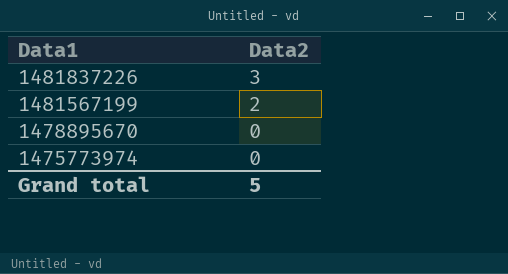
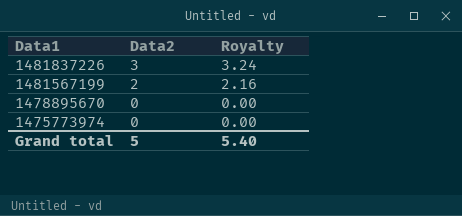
column Royalty | formula: none -> [Data2] * 1.08

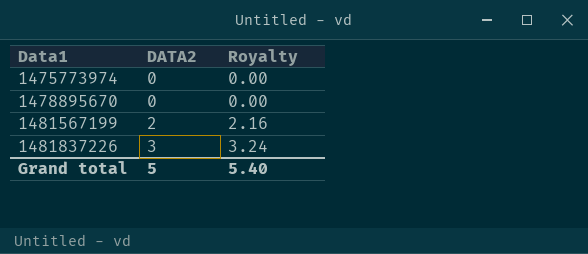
row order: Data1 descending -> Data1 ascending
column name: Data2 -> DATA2

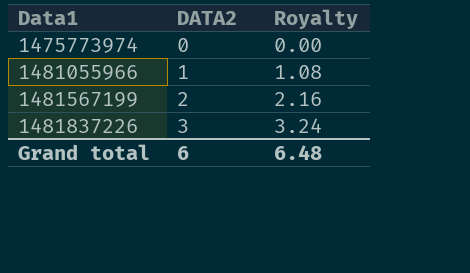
row 1478895670: 0 | 0.00 -> none
row 1481055966: none -> 1 | 1.08
Grand total | DATA2: 5 -> 6
Grand total | Royalty: 5.40 -> 6.48

